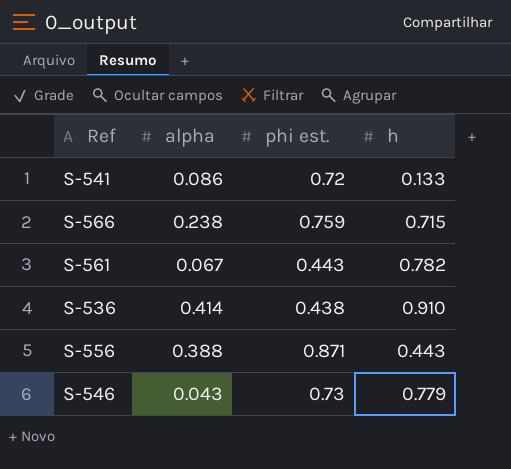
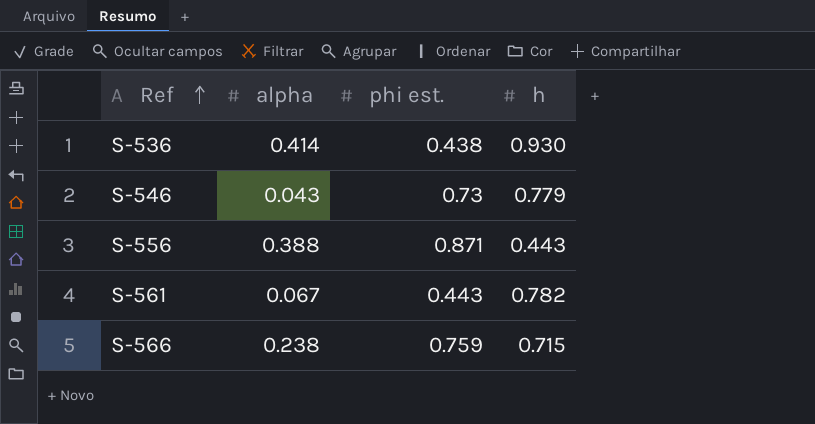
row order: none -> Ref ascending
row S-541: 0.086 | 0.72 | 0.133 -> none
S-536 | h: 0.910 -> 0.930

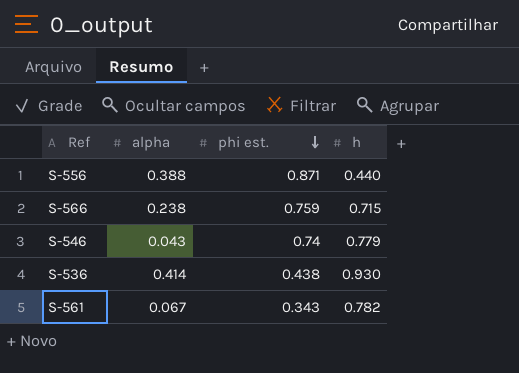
row order: Ref ascending -> phi est. descending
S-556 | h: 0.443 -> 0.440
S-546 | phi est.: 0.73 -> 0.74
S-561 | phi est.: 0.443 -> 0.343

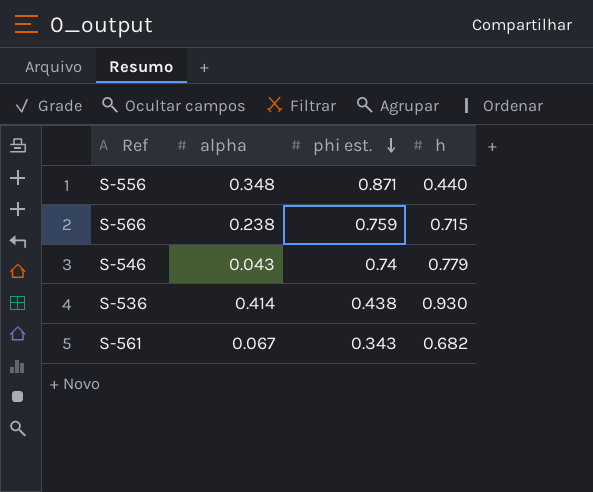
S-556 | alpha: 0.388 -> 0.348
S-561 | h: 0.782 -> 0.682

